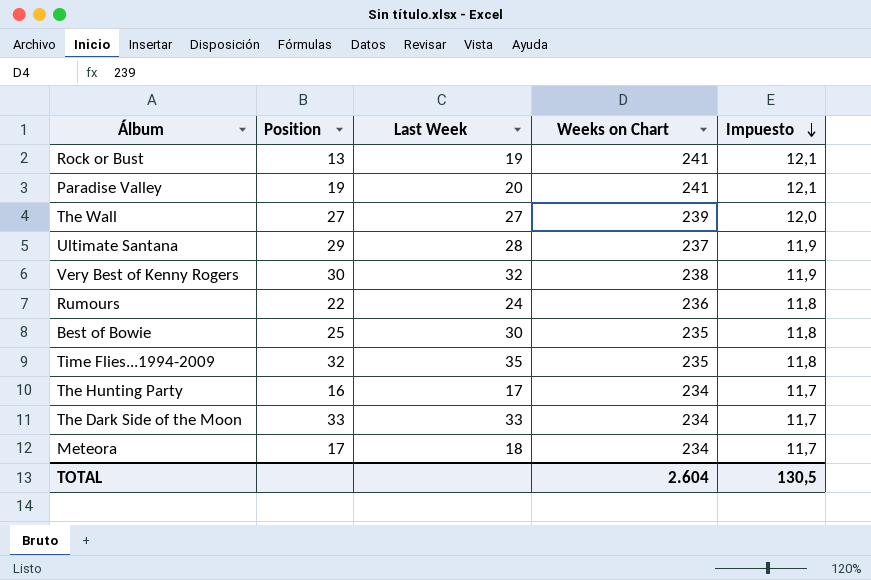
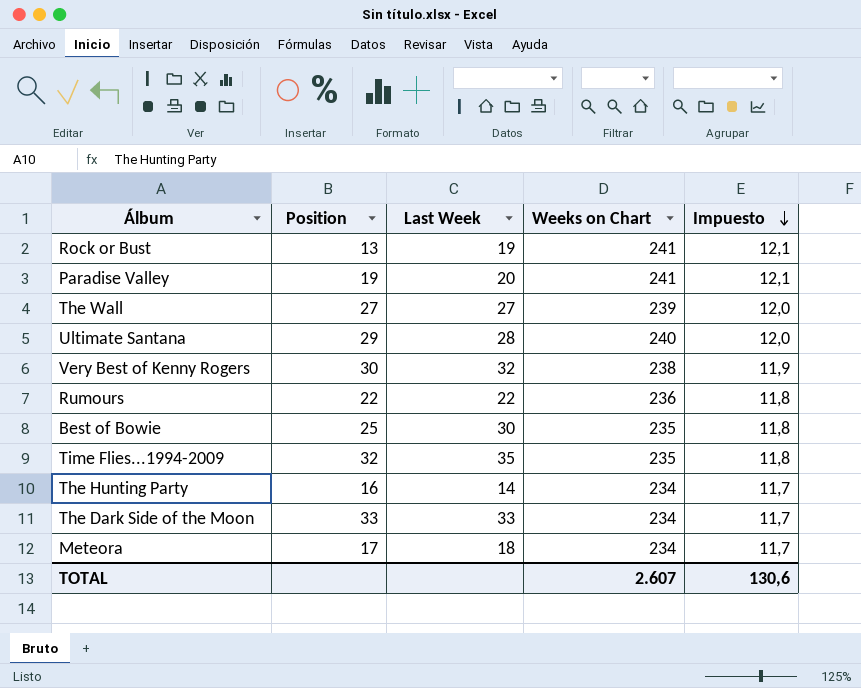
Ultimate Santana | Weeks on Chart: 237 -> 240
Ultimate Santana | Impuesto: 11,9 -> 12,0
Rumours | Last Week: 24 -> 22
The Hunting Party | Last Week: 17 -> 14
TOTAL | Weeks on Chart: 2.604 -> 2.607
TOTAL | Impuesto: 130,5 -> 130,6

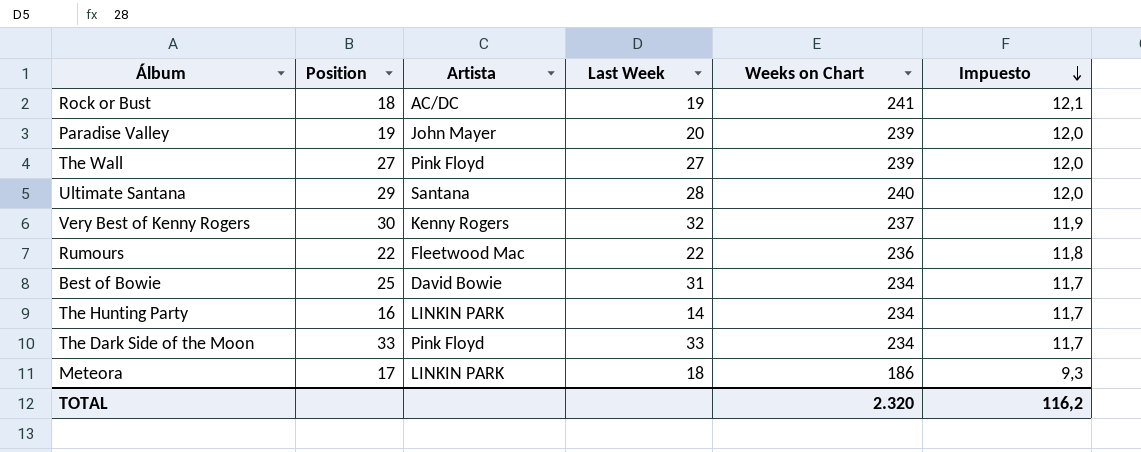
column Artista | position: none -> 3
row Time Flies...1994-2009: 32 | 35 | 235 | 11,8 -> none
Rock or Bust | Position: 13 -> 18
Paradise Valley | Weeks on Chart: 241 -> 239
Paradise Valley | Impuesto: 12,1 -> 12,0
Very Best of Kenny Rogers | Weeks on Chart: 238 -> 237
Best of Bowie | Last Week: 30 -> 31
Best of Bowie | Weeks on Chart: 235 -> 234
Best of Bowie | Impuesto: 11,8 -> 11,7
Meteora | Weeks on Chart: 234 -> 186
Meteora | Impuesto: 11,7 -> 9,3
TOTAL | Weeks on Chart: 2.607 -> 2.320
TOTAL | Impuesto: 130,6 -> 116,2

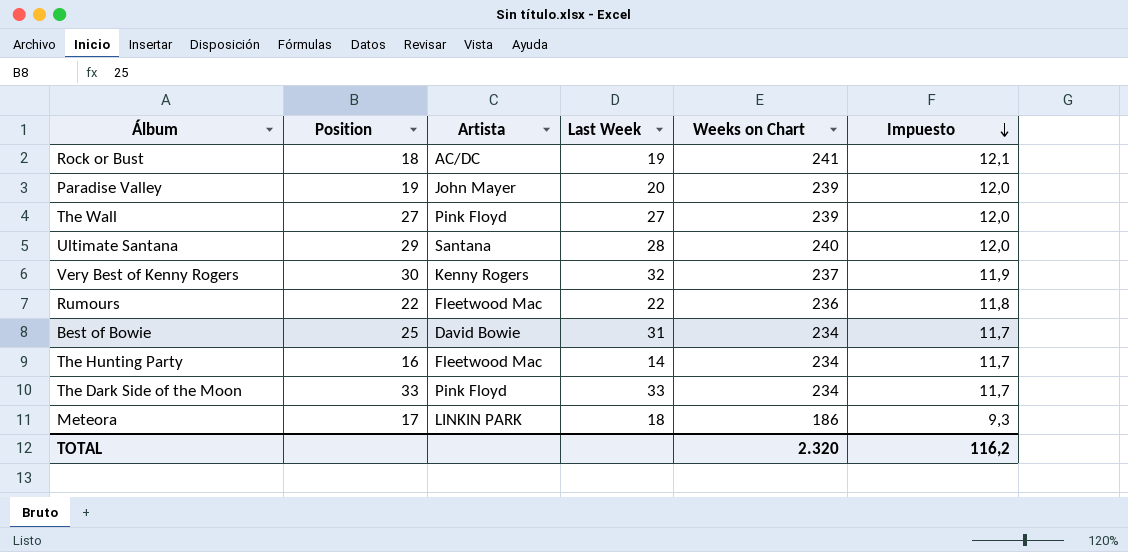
The Hunting Party | Artista: LINKIN PARK -> Fleetwood Mac

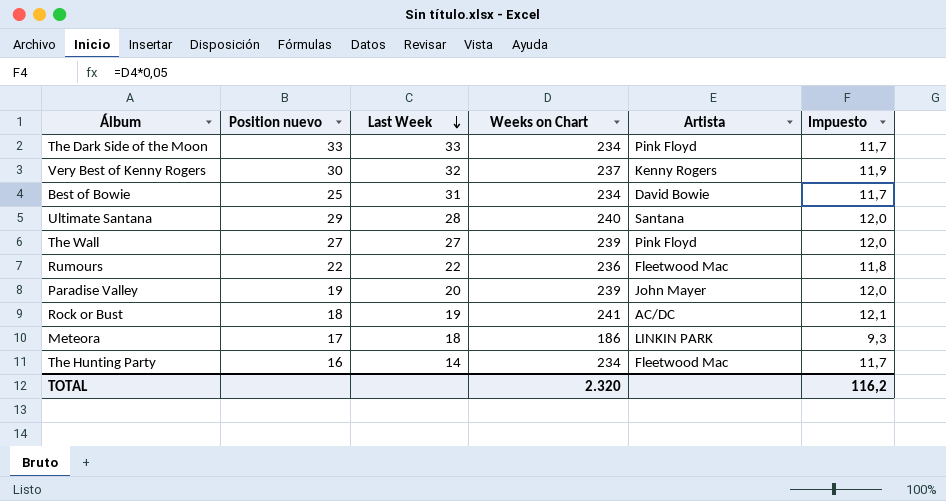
row order: Impuesto descending -> Last Week descending
column name: Position -> Position nuevo
column Artista | position: 3 -> 5

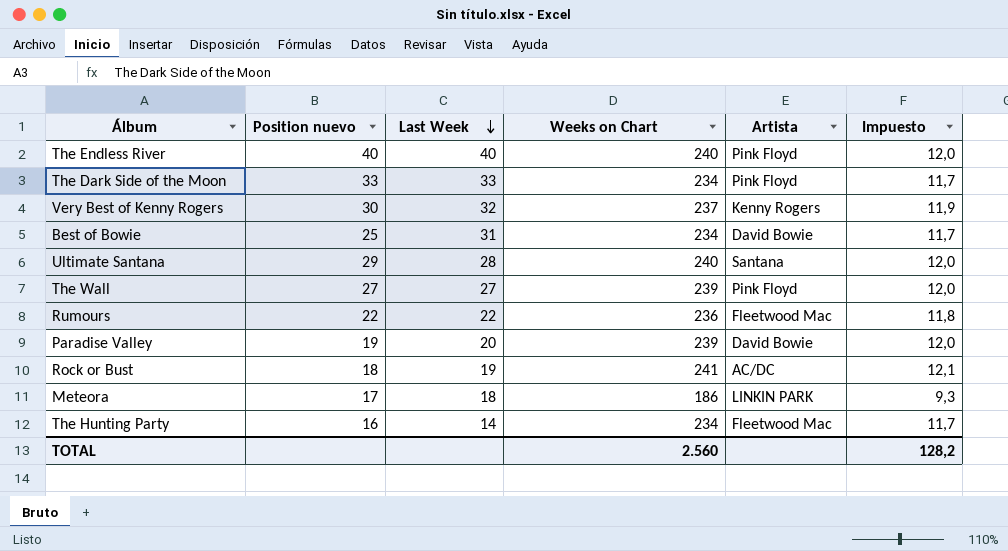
row The Endless River: none -> 40 | 40 | 240 | Pink Floyd | 12,0
Paradise Valley | Artista: John Mayer -> David Bowie
TOTAL | Weeks on Chart: 2.320 -> 2.560
TOTAL | Impuesto: 116,2 -> 128,2

